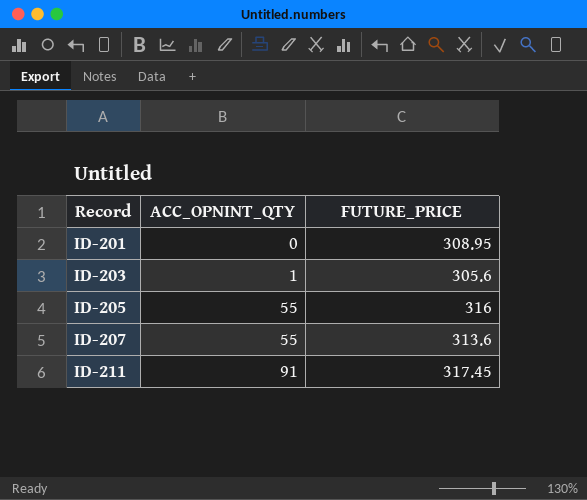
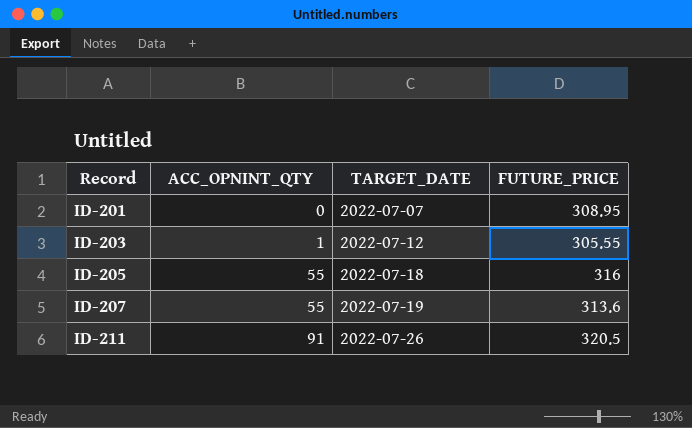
column TARGET_DATE | position: none -> 3
ID-203 | FUTURE_PRICE: 305.6 -> 305.55
ID-211 | FUTURE_PRICE: 317.45 -> 320.5

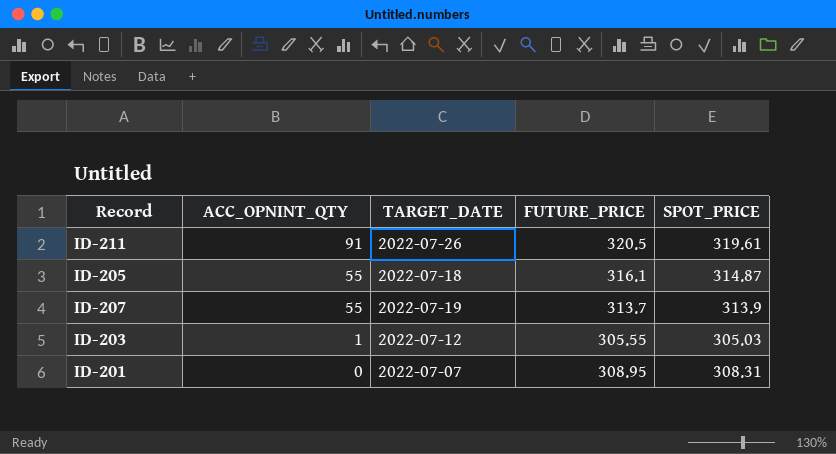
row order: Record ascending -> ACC_OPNINT_QTY descending
column SPOT_PRICE | position: none -> 5
ID-205 | FUTURE_PRICE: 316 -> 316.1
ID-207 | FUTURE_PRICE: 313.6 -> 313.7

